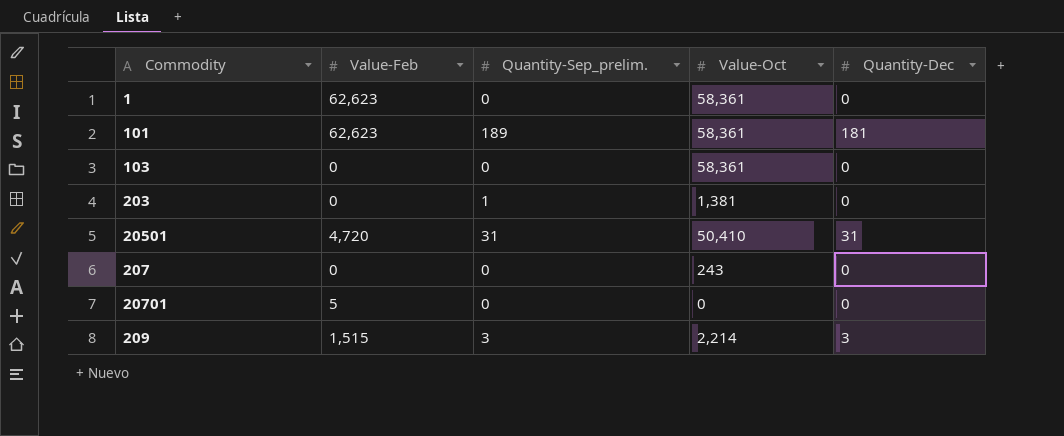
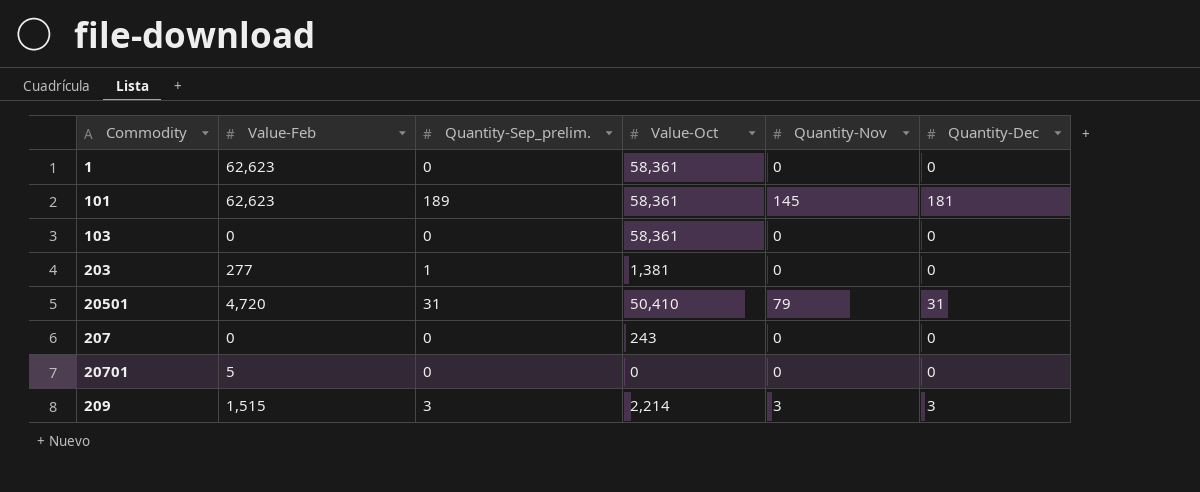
column Quantity-Nov | position: none -> 5
203 | Value-Feb: 0 -> 277

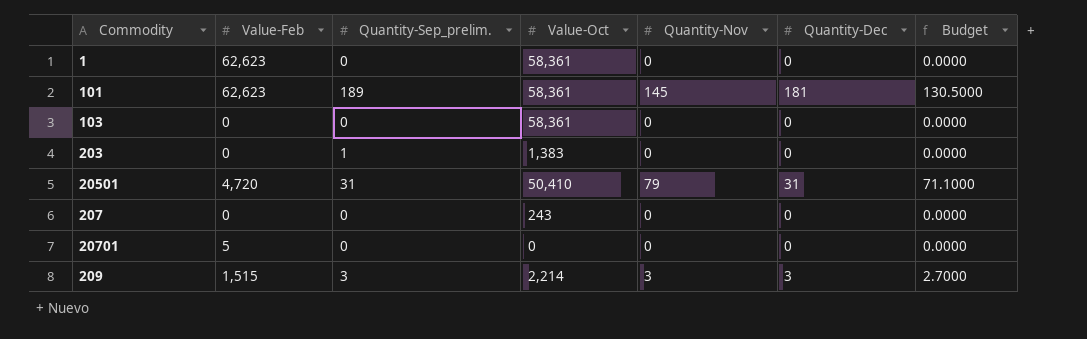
column Budget | formula: none -> [Quantity-Nov] * 0.9
203 | Value-Feb: 277 -> 0
203 | Value-Oct: 1,381 -> 1,383

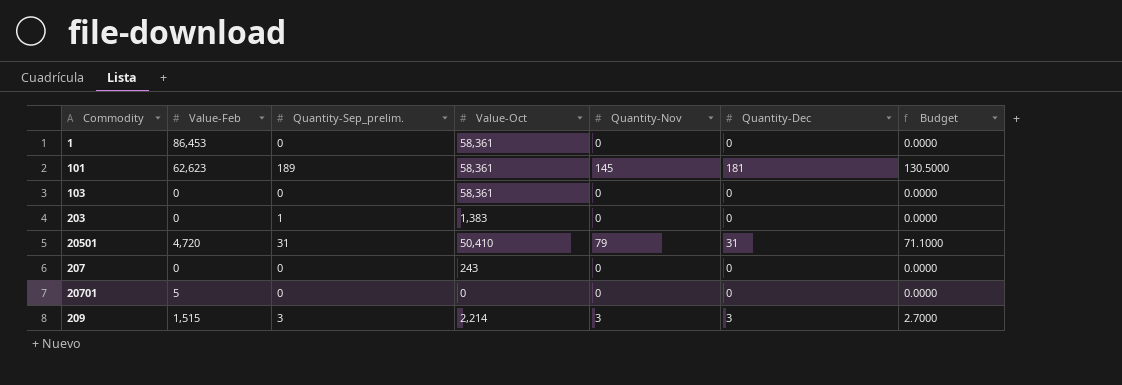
1 | Value-Feb: 62,623 -> 86,453

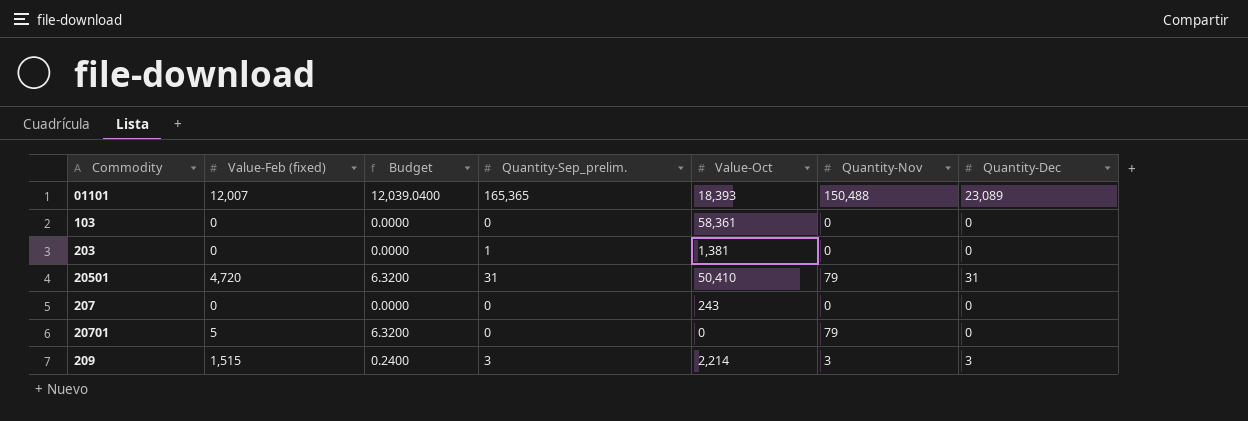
column name: Value-Feb -> Value-Feb (fixed)
column Budget | formula: [Quantity-Nov] * 0.9 -> [Quantity-Nov] * 0.08
column Budget | position: 7 -> 3
row 1: 86,453 | 0 | 58,361 | 0 | 0 | 0.0000 -> none
row 101: 62,623 | 189 | 58,361 | 145 | 181 | 130.5000 -> none
row 01101: none -> 12,007 | 12,039.0400 | 165,365 | 18,393 | 150,488 | 23,089
203 | Value-Oct: 1,383 -> 1,381
20701 | Quantity-Nov: 0 -> 79

